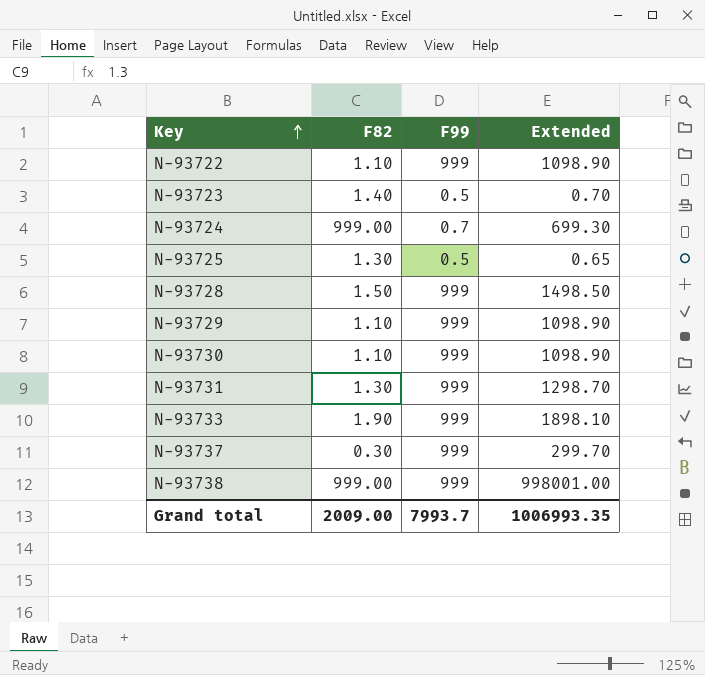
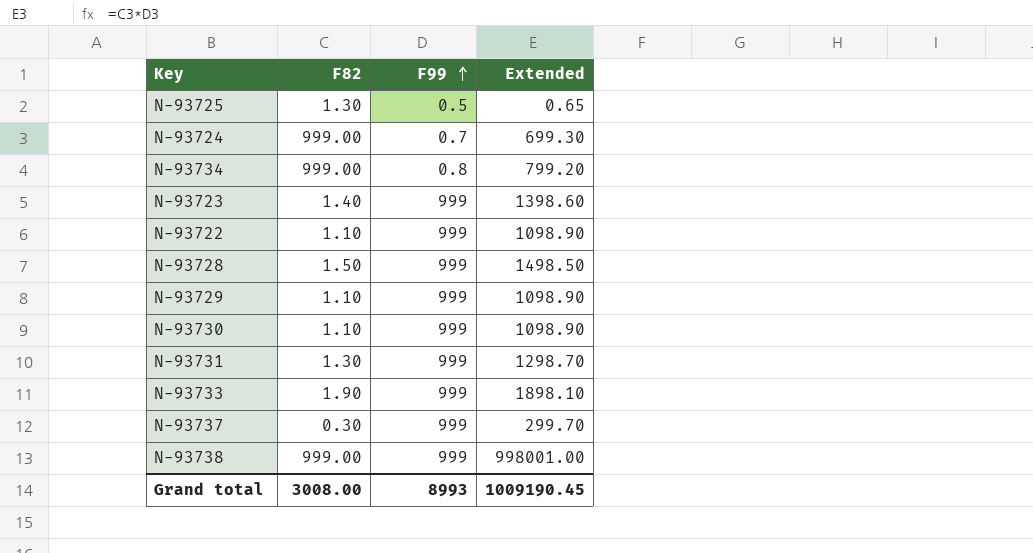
row order: Key ascending -> F99 ascending
row N-93734: none -> 999.00 | 0.8 | 799.20
N-93723 | F99: 0.5 -> 999
N-93723 | Extended: 0.70 -> 1398.60
Grand total | F82: 2009.00 -> 3008.00
Grand total | F99: 7993.7 -> 8993
Grand total | Extended: 1006993.35 -> 1009190.45

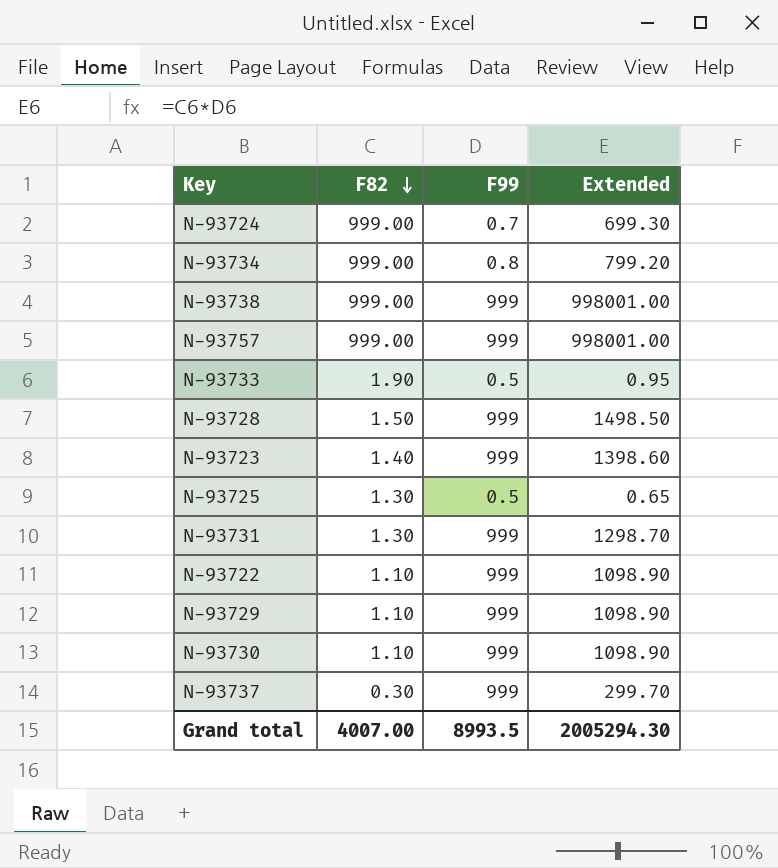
row order: F99 ascending -> F82 descending
row N-93757: none -> 999.00 | 999 | 998001.00
N-93733 | F99: 999 -> 0.5
N-93733 | Extended: 1898.10 -> 0.95
Grand total | F82: 3008.00 -> 4007.00
Grand total | F99: 8993 -> 8993.5
Grand total | Extended: 1009190.45 -> 2005294.30

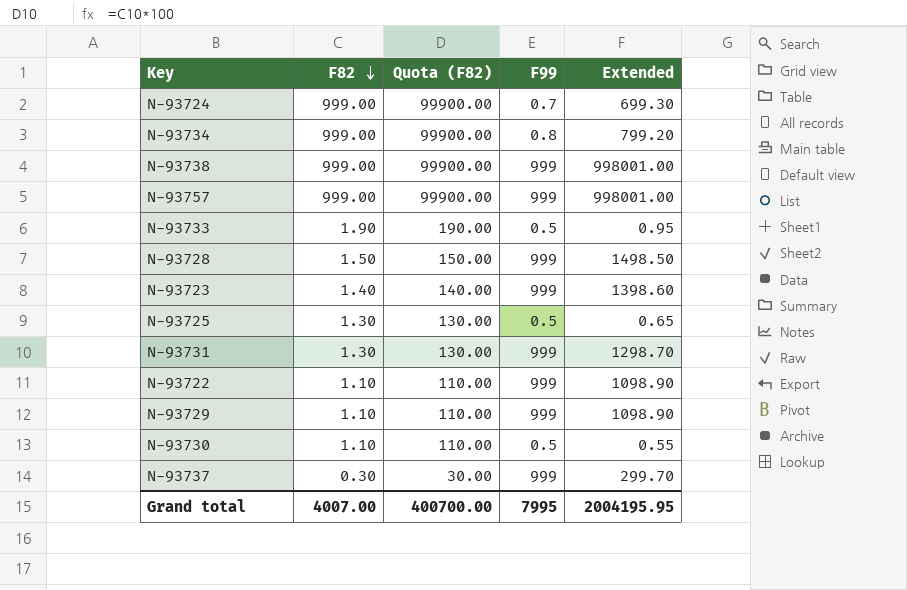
column Quota (F82) | formula: none -> [F82] * 100
N-93730 | F99: 999 -> 0.5
N-93730 | Extended: 1098.90 -> 0.55
Grand total | F99: 8993.5 -> 7995
Grand total | Extended: 2005294.30 -> 2004195.95

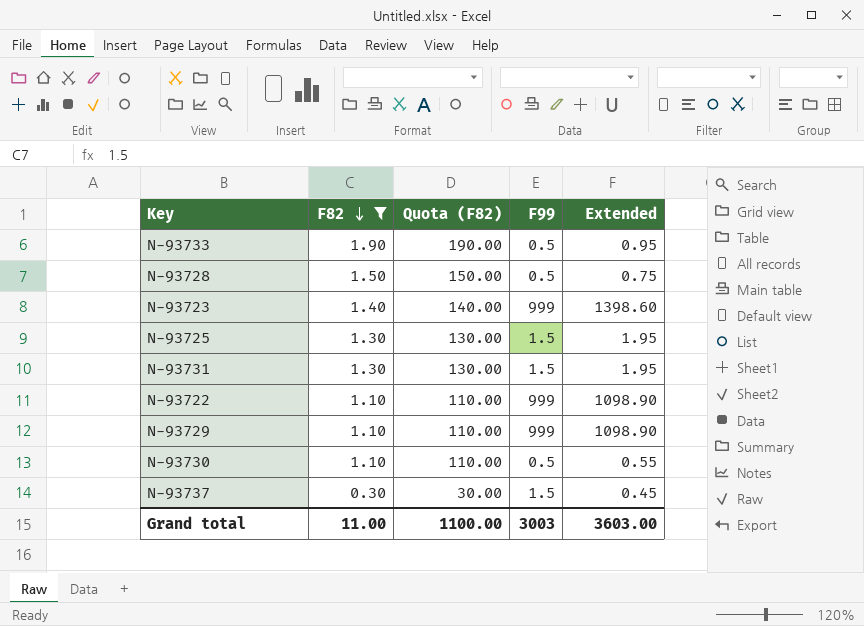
filter: none -> F82 != 999.00
N-93728 | F99: 999 -> 0.5
N-93728 | Extended: 1498.50 -> 0.75
N-93725 | F99: 0.5 -> 1.5
N-93725 | Extended: 0.65 -> 1.95
N-93731 | F99: 999 -> 1.5
N-93731 | Extended: 1298.70 -> 1.95
N-93737 | F99: 999 -> 1.5
N-93737 | Extended: 299.70 -> 0.45
Grand total | F82: 4007.00 -> 11.00
Grand total | Quota (F82): 400700.00 -> 1100.00
Grand total | F99: 7995 -> 3003
Grand total | Extended: 2004195.95 -> 3603.00

